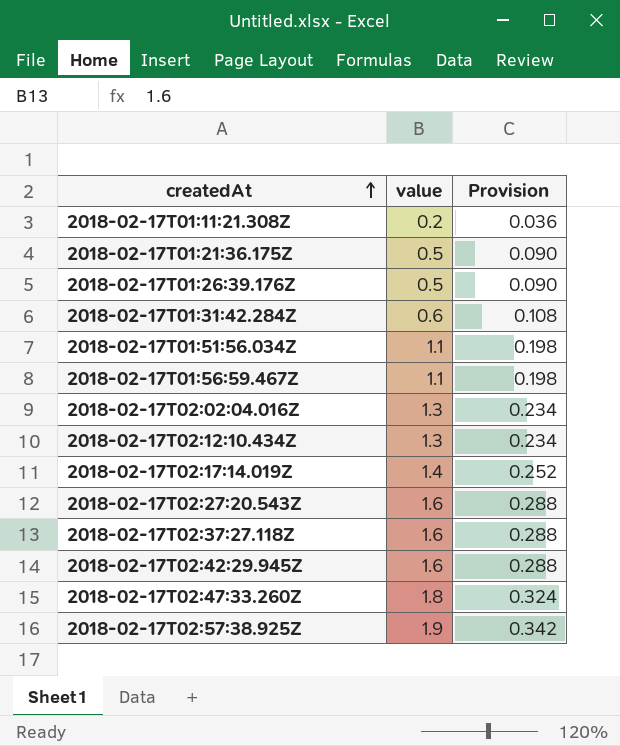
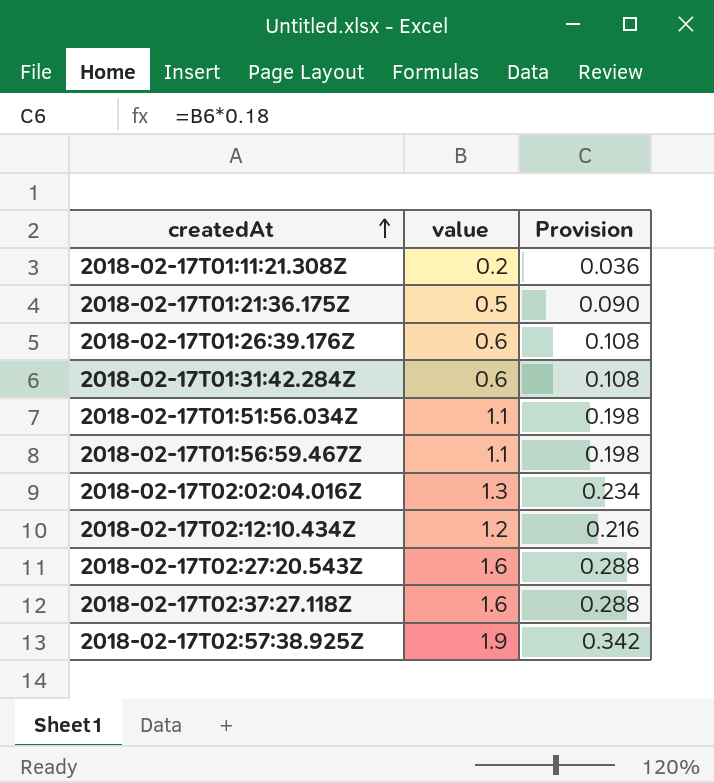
row 2018-02-17T02:17:14.019Z: 1.4 | 0.252 -> none
row 2018-02-17T02:42:29.945Z: 1.6 | 0.288 -> none
row 2018-02-17T02:47:33.260Z: 1.8 | 0.324 -> none
2018-02-17T01:26:39.176Z | value: 0.5 -> 0.6
2018-02-17T01:26:39.176Z | Provision: 0.090 -> 0.108
2018-02-17T02:12:10.434Z | value: 1.3 -> 1.2
2018-02-17T02:12:10.434Z | Provision: 0.234 -> 0.216

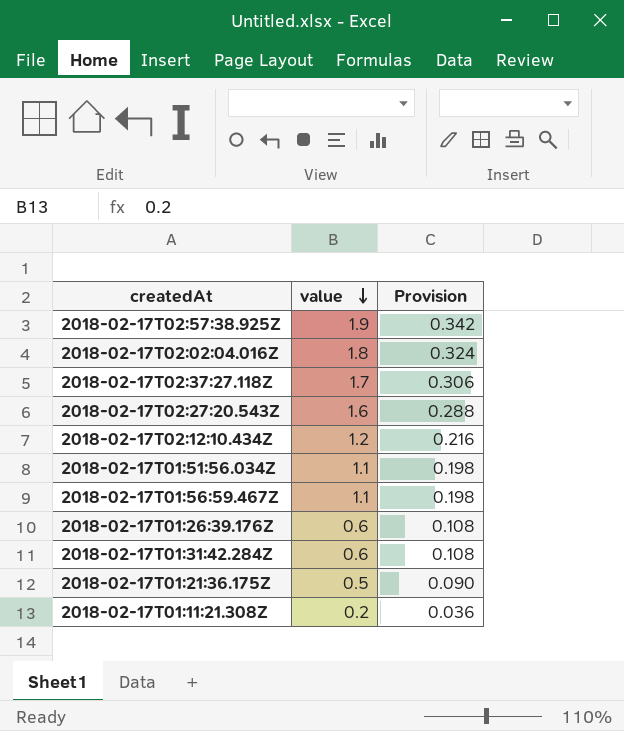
row order: createdAt ascending -> value descending
2018-02-17T02:02:04.016Z | value: 1.3 -> 1.8
2018-02-17T02:02:04.016Z | Provision: 0.234 -> 0.324
2018-02-17T02:37:27.118Z | value: 1.6 -> 1.7
2018-02-17T02:37:27.118Z | Provision: 0.288 -> 0.306

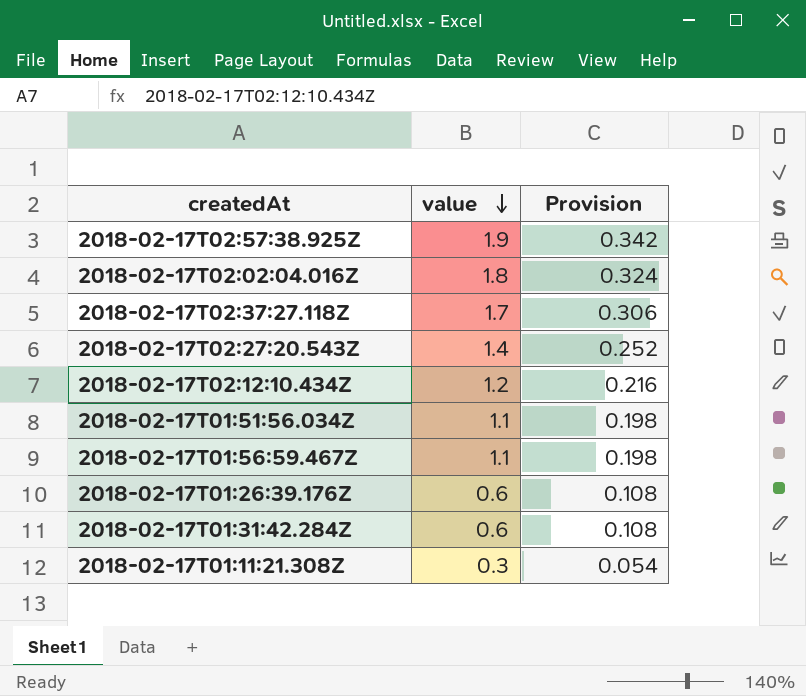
row 2018-02-17T01:21:36.175Z: 0.5 | 0.090 -> none
2018-02-17T02:27:20.543Z | value: 1.6 -> 1.4
2018-02-17T02:27:20.543Z | Provision: 0.288 -> 0.252
2018-02-17T01:11:21.308Z | value: 0.2 -> 0.3
2018-02-17T01:11:21.308Z | Provision: 0.036 -> 0.054

